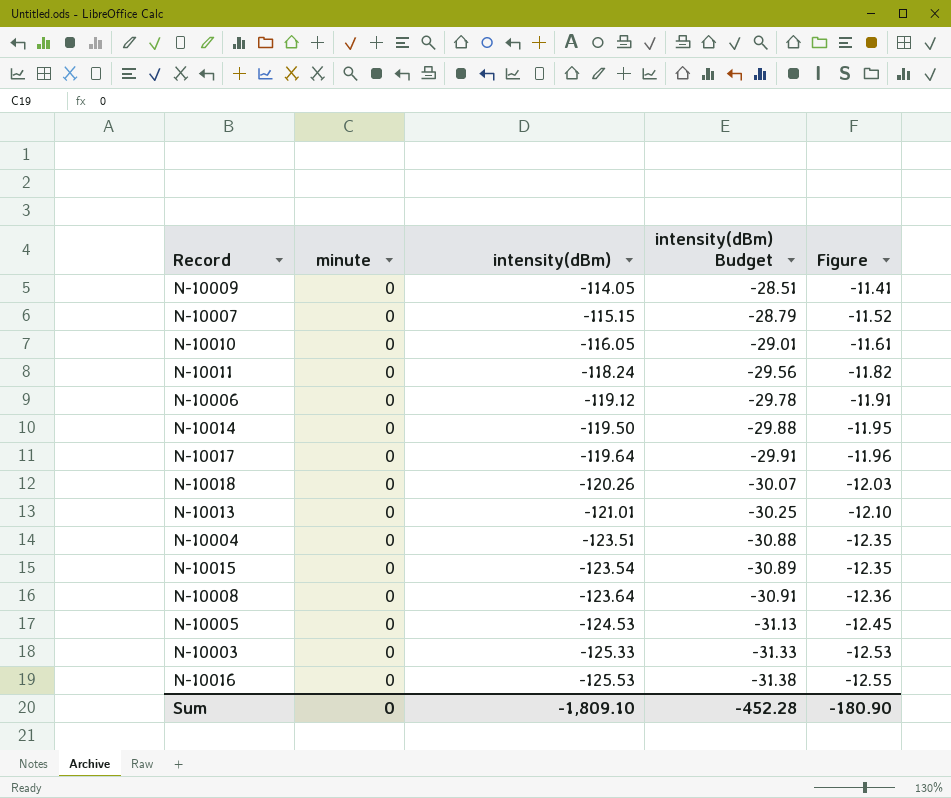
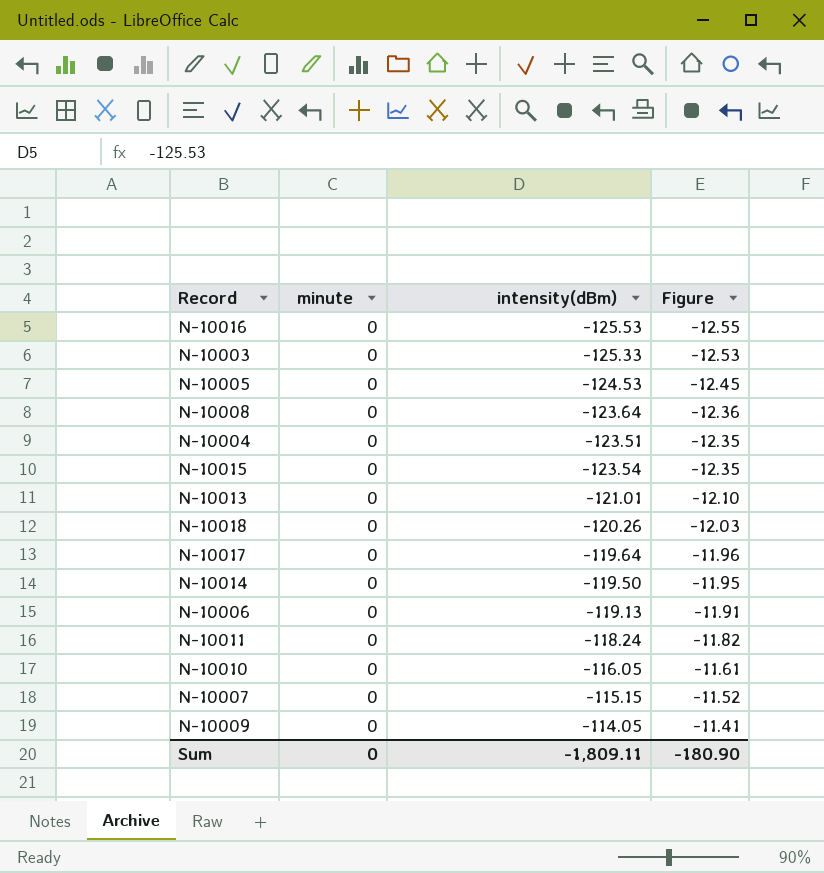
row order: intensity(dBm) descending -> Figure ascending
column intensity(dBm) Budget | formula: [intensity(dBm)] * 0.25 -> none
N-10006 | intensity(dBm): -119.12 -> -119.13
Sum | intensity(dBm): -1,809.10 -> -1,809.11

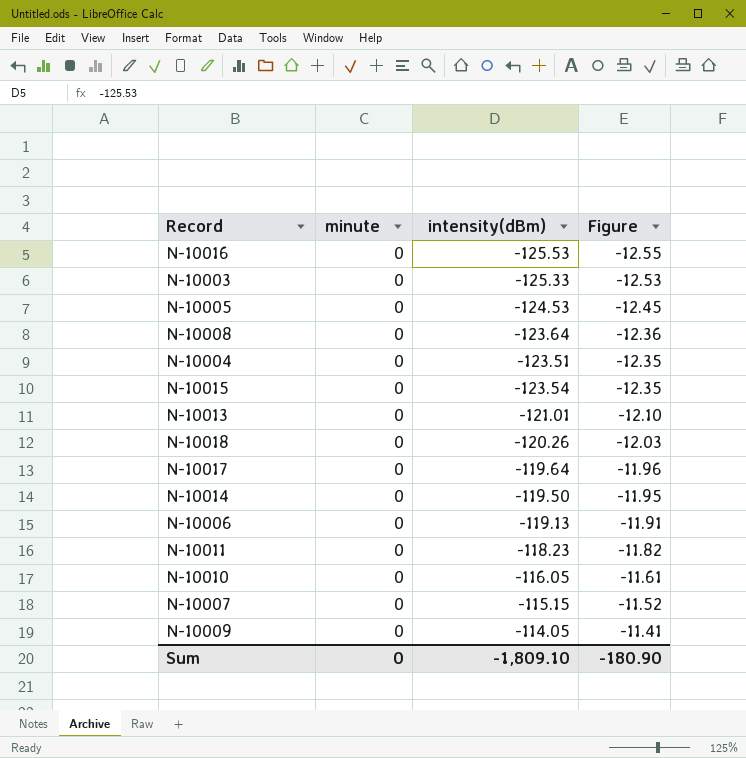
N-10011 | intensity(dBm): -118.24 -> -118.23
Sum | intensity(dBm): -1,809.11 -> -1,809.10

